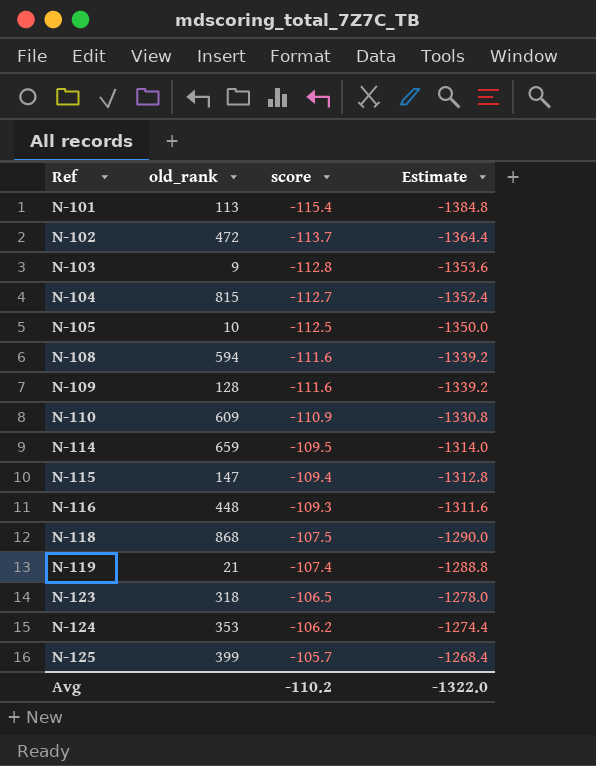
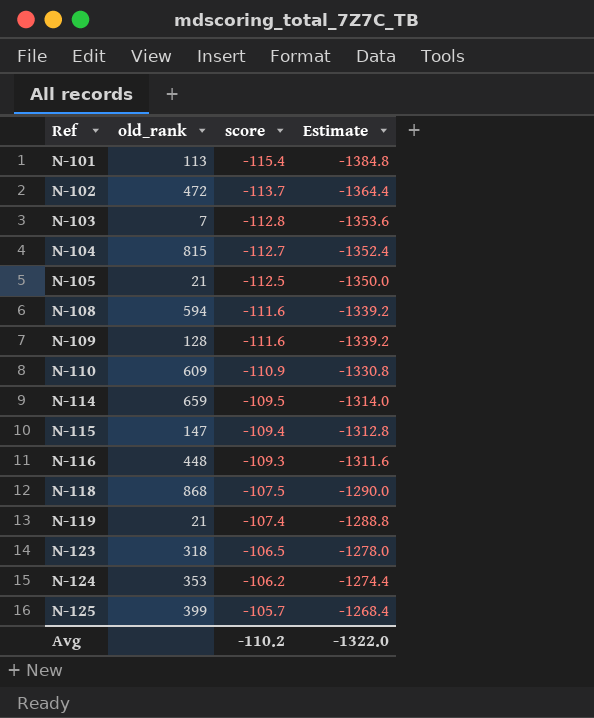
N-103 | old_rank: 9 -> 7
N-105 | old_rank: 10 -> 21

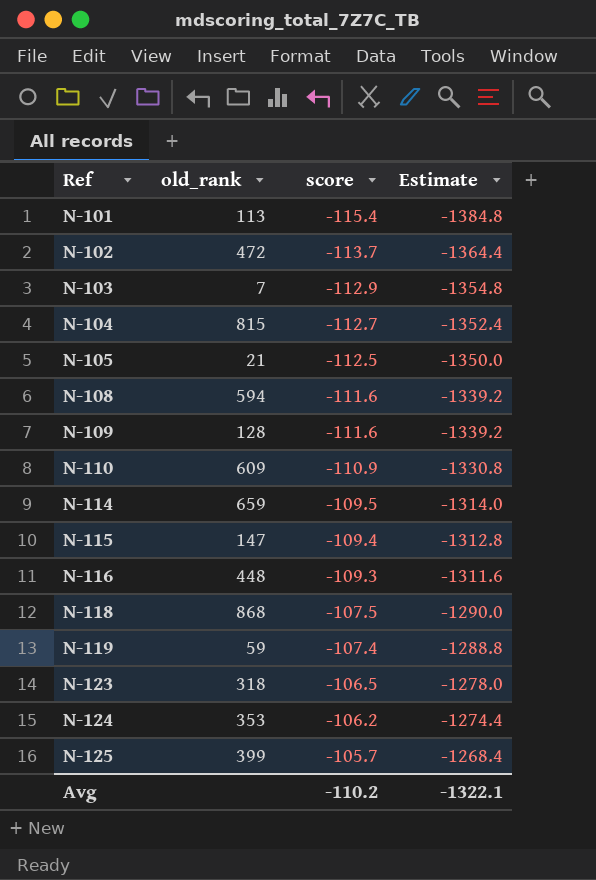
N-103 | score: -112.8 -> -112.9
N-103 | Estimate: -1353.6 -> -1354.8
N-119 | old_rank: 21 -> 59
Avg | Estimate: -1322.0 -> -1322.1

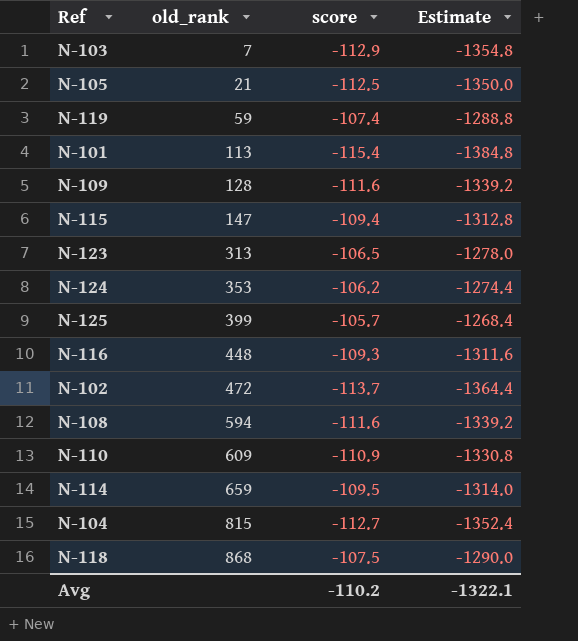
row order: Ref ascending -> old_rank ascending
N-123 | old_rank: 318 -> 313

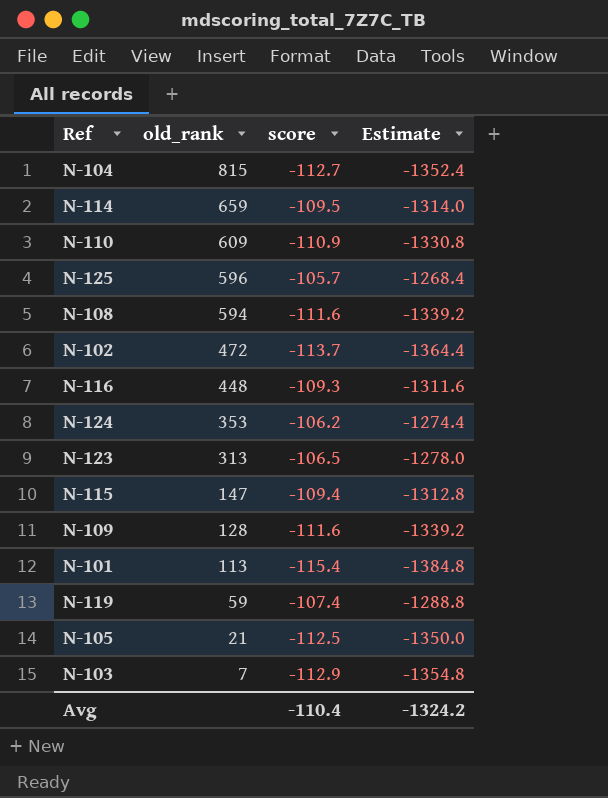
row order: old_rank ascending -> old_rank descending
row N-118: 868 | -107.5 | -1290.0 -> none
N-125 | old_rank: 399 -> 596
Avg | score: -110.2 -> -110.4
Avg | Estimate: -1322.1 -> -1324.2

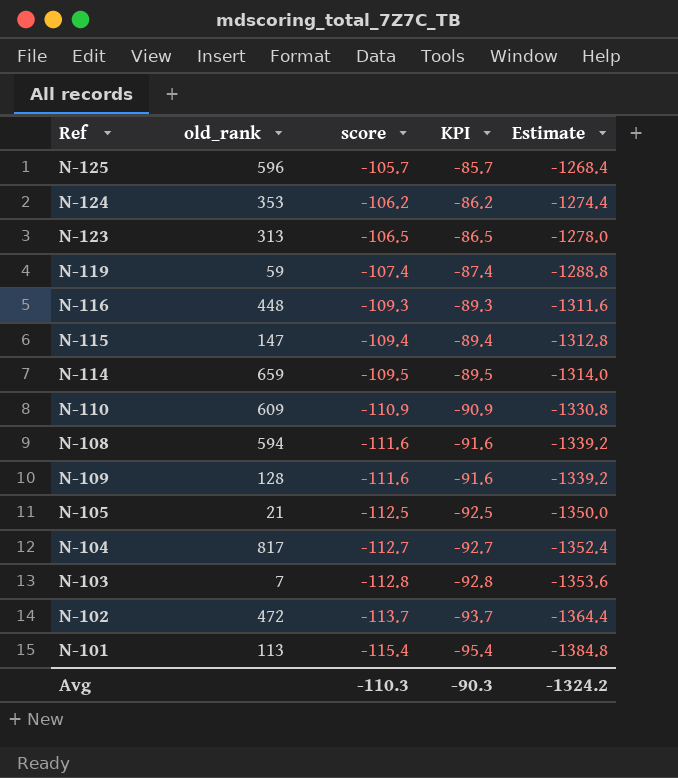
row order: old_rank descending -> score descending
column KPI | formula: none -> [score] + 20
N-104 | old_rank: 815 -> 817
N-103 | score: -112.9 -> -112.8
N-103 | Estimate: -1354.8 -> -1353.6
Avg | score: -110.4 -> -110.3

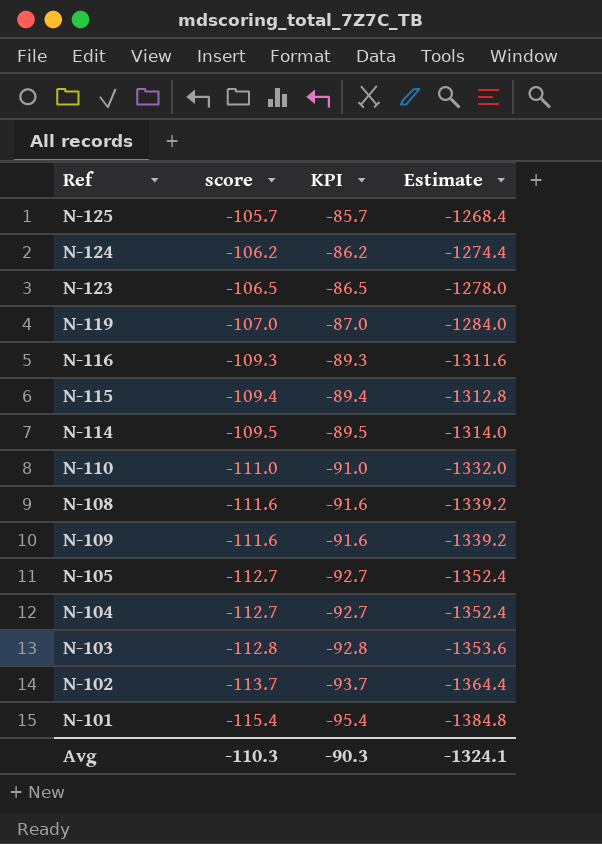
column old_rank | position: 2 -> none
N-119 | score: -107.4 -> -107.0
N-119 | KPI: -87.4 -> -87.0
N-119 | Estimate: -1288.8 -> -1284.0
N-110 | score: -110.9 -> -111.0
N-110 | KPI: -90.9 -> -91.0
N-110 | Estimate: -1330.8 -> -1332.0
N-105 | score: -112.5 -> -112.7
N-105 | KPI: -92.5 -> -92.7
N-105 | Estimate: -1350.0 -> -1352.4
Avg | Estimate: -1324.2 -> -1324.1

